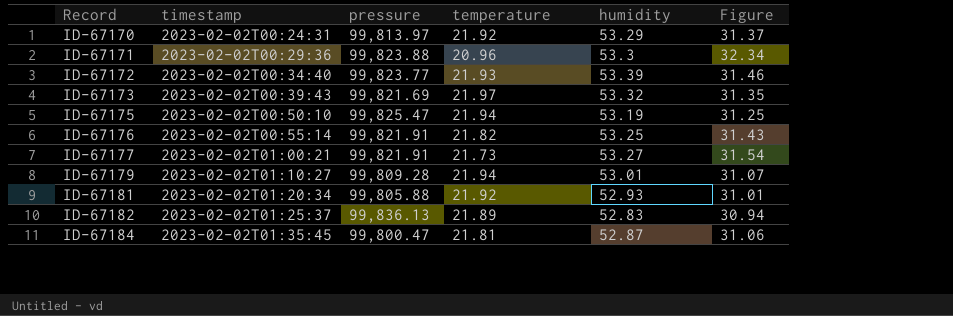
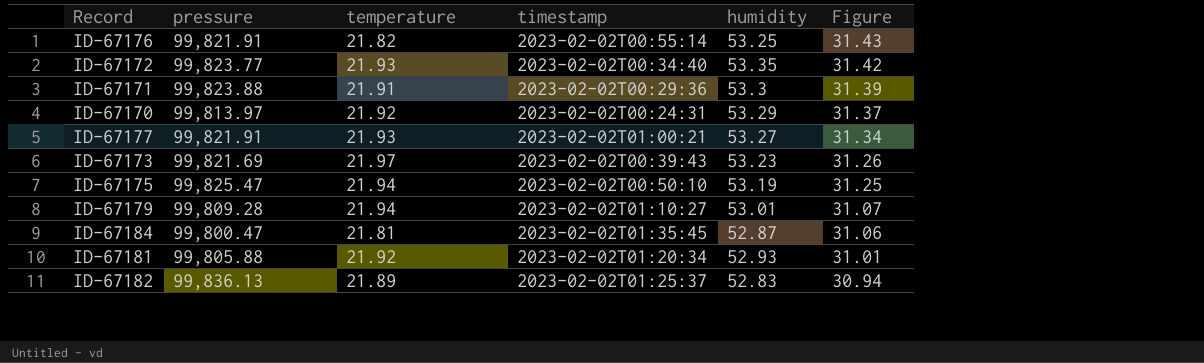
row order: Record ascending -> Figure descending
column timestamp | position: 2 -> 4
ID-67172 | humidity: 53.39 -> 53.35
ID-67172 | Figure: 31.46 -> 31.42
ID-67171 | temperature: 20.96 -> 21.91
ID-67171 | Figure: 32.34 -> 31.39
ID-67177 | temperature: 21.73 -> 21.93
ID-67177 | Figure: 31.54 -> 31.34
ID-67173 | humidity: 53.32 -> 53.23
ID-67173 | Figure: 31.35 -> 31.26

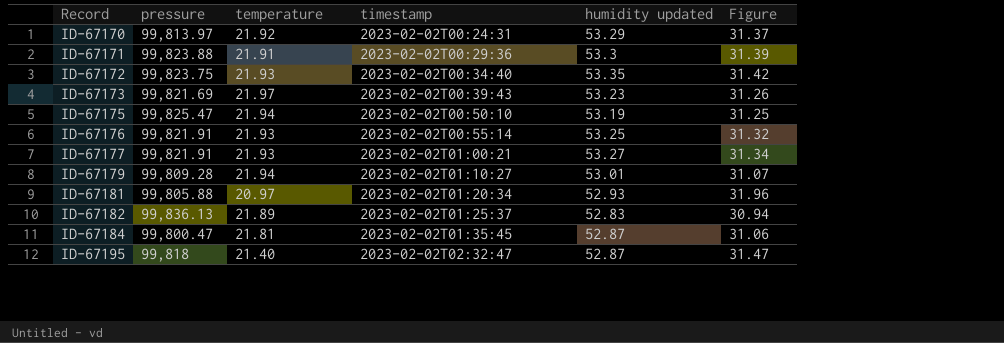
row order: Figure descending -> Record ascending
column name: humidity -> humidity updated
ID-67172 | pressure: 99,823.77 -> 99,823.75
ID-67176 | temperature: 21.82 -> 21.93
ID-67176 | Figure: 31.43 -> 31.32
ID-67181 | temperature: 21.92 -> 20.97
ID-67181 | Figure: 31.01 -> 31.96
row ID-67195: none -> 99,818 | 21.40 | 2023-02-02T02:32:47 | 52.87 | 31.47

